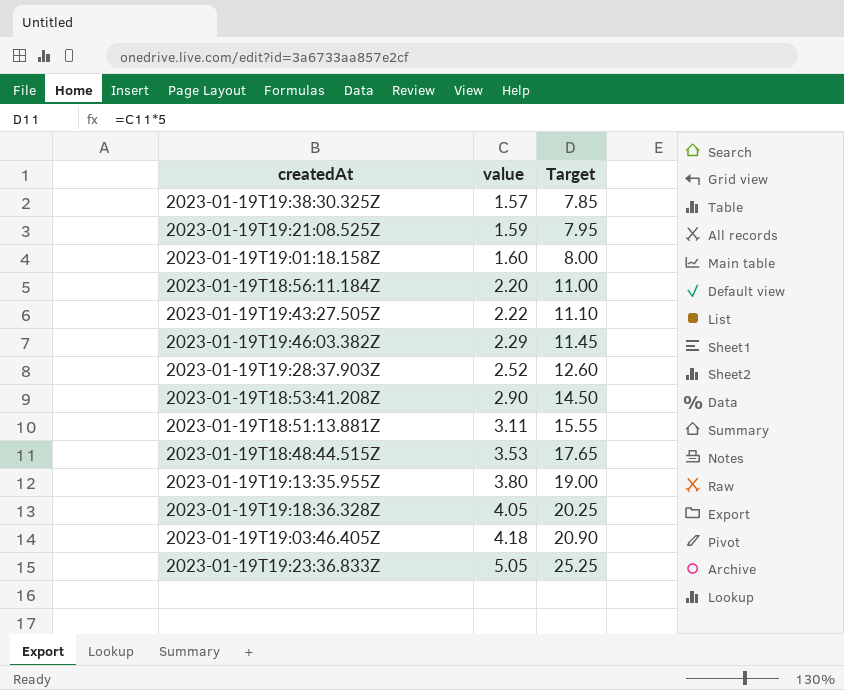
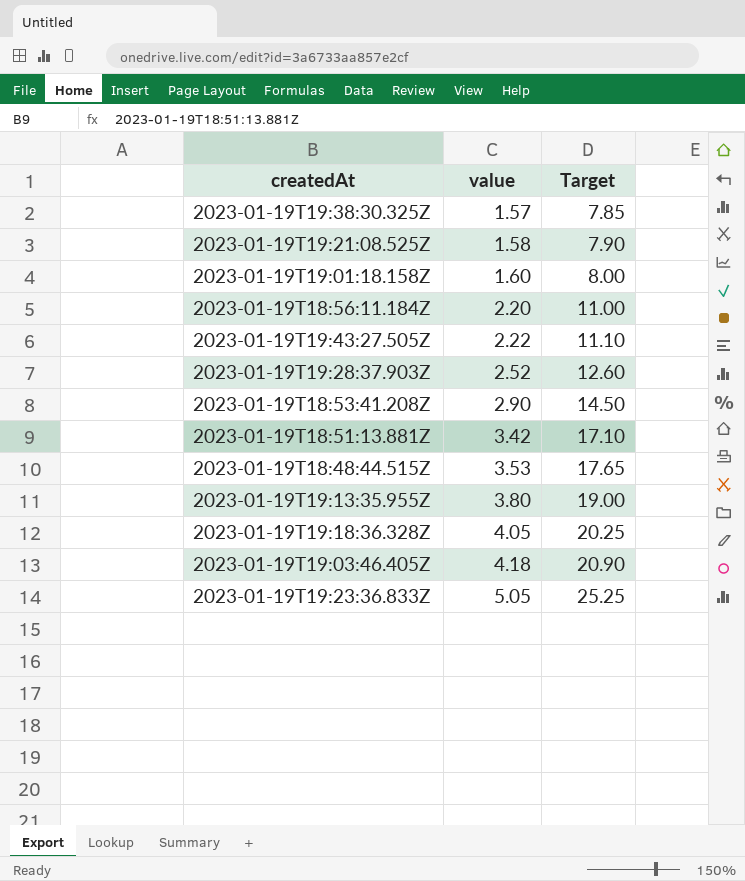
row 2023-01-19T19:46:03.382Z: 2.29 | 11.45 -> none
2023-01-19T19:21:08.525Z | value: 1.59 -> 1.58
2023-01-19T19:21:08.525Z | Target: 7.95 -> 7.90
2023-01-19T18:51:13.881Z | value: 3.11 -> 3.42
2023-01-19T18:51:13.881Z | Target: 15.55 -> 17.10

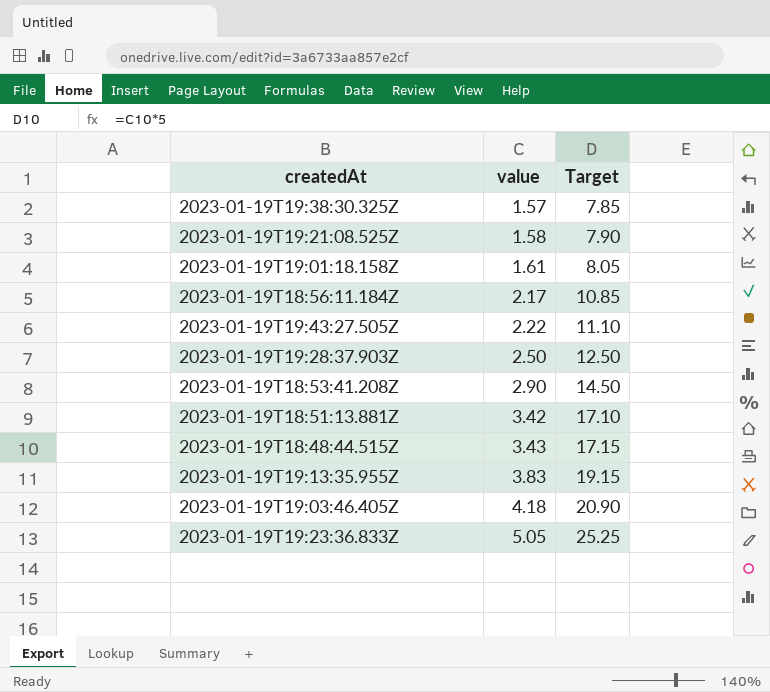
row 2023-01-19T19:18:36.328Z: 4.05 | 20.25 -> none
2023-01-19T19:01:18.158Z | value: 1.60 -> 1.61
2023-01-19T19:01:18.158Z | Target: 8.00 -> 8.05
2023-01-19T18:56:11.184Z | value: 2.20 -> 2.17
2023-01-19T18:56:11.184Z | Target: 11.00 -> 10.85
2023-01-19T19:28:37.903Z | value: 2.52 -> 2.50
2023-01-19T19:28:37.903Z | Target: 12.60 -> 12.50
2023-01-19T18:48:44.515Z | value: 3.53 -> 3.43
2023-01-19T18:48:44.515Z | Target: 17.65 -> 17.15
2023-01-19T19:13:35.955Z | value: 3.80 -> 3.83
2023-01-19T19:13:35.955Z | Target: 19.00 -> 19.15

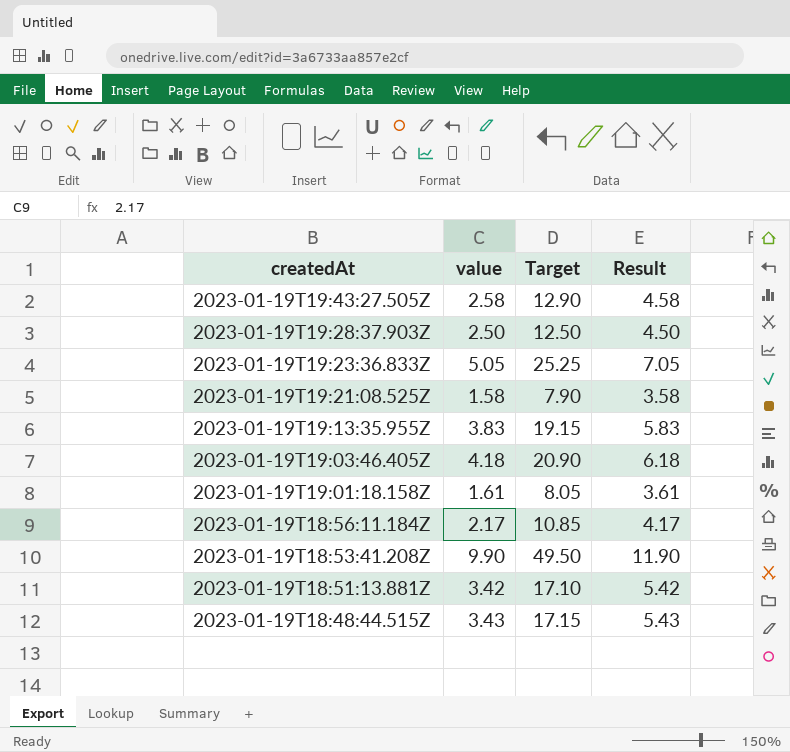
row order: value ascending -> createdAt descending
column Result | formula: none -> [value] + 2
row 2023-01-19T19:38:30.325Z: 1.57 | 7.85 -> none
2023-01-19T19:43:27.505Z | value: 2.22 -> 2.58
2023-01-19T19:43:27.505Z | Target: 11.10 -> 12.90
2023-01-19T18:53:41.208Z | value: 2.90 -> 9.90
2023-01-19T18:53:41.208Z | Target: 14.50 -> 49.50

